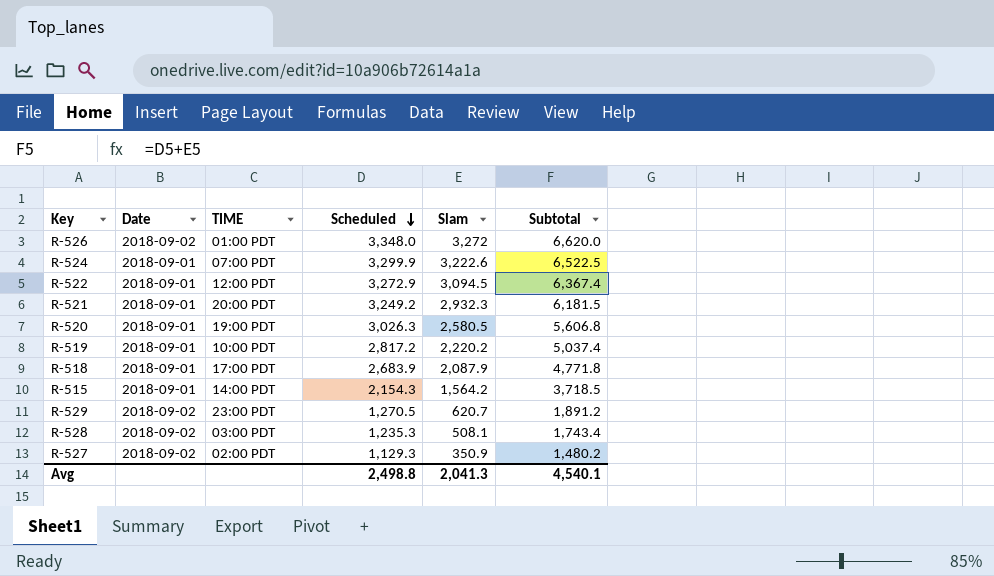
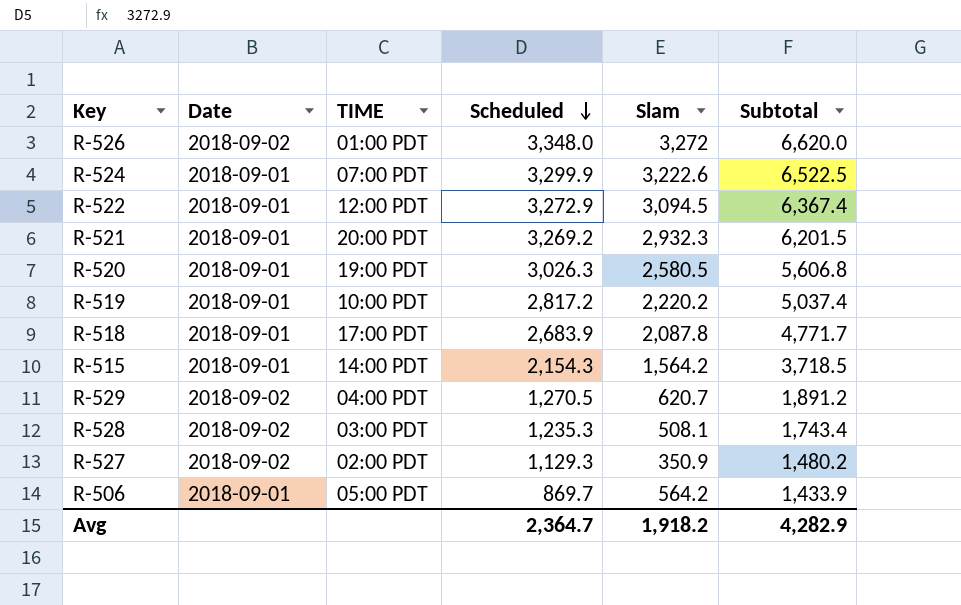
R-521 | Scheduled: 3,249.2 -> 3,269.2
R-521 | Subtotal: 6,181.5 -> 6,201.5
R-518 | Slam: 2,087.9 -> 2,087.8
R-518 | Subtotal: 4,771.8 -> 4,771.7
R-529 | TIME: 23:00 PDT -> 04:00 PDT
row R-506: none -> 2018-09-01 | 05:00 PDT | 869.7 | 564.2 | 1,433.9
Avg | Scheduled: 2,498.8 -> 2,364.7
Avg | Slam: 2,041.3 -> 1,918.2
Avg | Subtotal: 4,540.1 -> 4,282.9

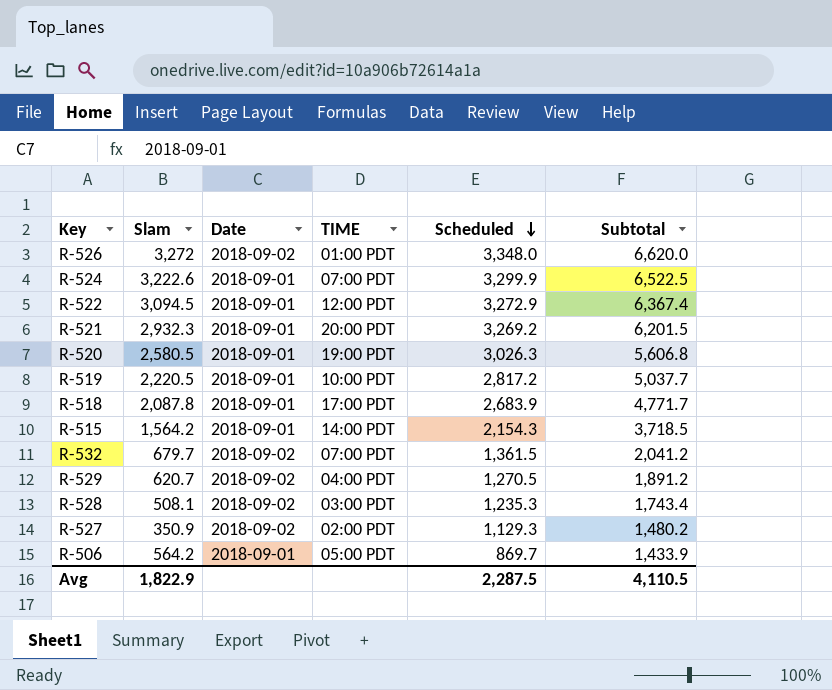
column Slam | position: 5 -> 2
R-519 | Slam: 2,220.2 -> 2,220.5
R-519 | Subtotal: 5,037.4 -> 5,037.7
row R-532: none -> 679.7 | 2018-09-02 | 07:00 PDT | 1,361.5 | 2,041.2
Avg | Slam: 1,918.2 -> 1,822.9
Avg | Scheduled: 2,364.7 -> 2,287.5
Avg | Subtotal: 4,282.9 -> 4,110.5

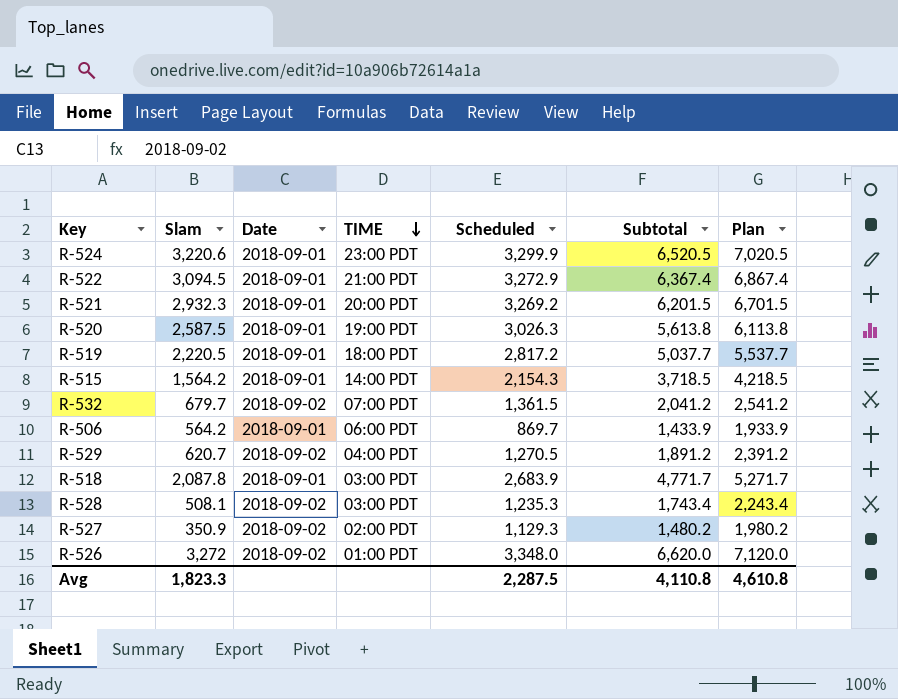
row order: Scheduled descending -> TIME descending
column Plan | formula: none -> [Subtotal] + 500
R-524 | Slam: 3,222.6 -> 3,220.6
R-524 | TIME: 07:00 PDT -> 23:00 PDT
R-524 | Subtotal: 6,522.5 -> 6,520.5
R-522 | TIME: 12:00 PDT -> 21:00 PDT
R-520 | Slam: 2,580.5 -> 2,587.5
R-520 | Subtotal: 5,606.8 -> 5,613.8
R-519 | TIME: 10:00 PDT -> 18:00 PDT
R-506 | TIME: 05:00 PDT -> 06:00 PDT
R-518 | TIME: 17:00 PDT -> 03:00 PDT
Avg | Slam: 1,822.9 -> 1,823.3
Avg | Subtotal: 4,110.5 -> 4,110.8

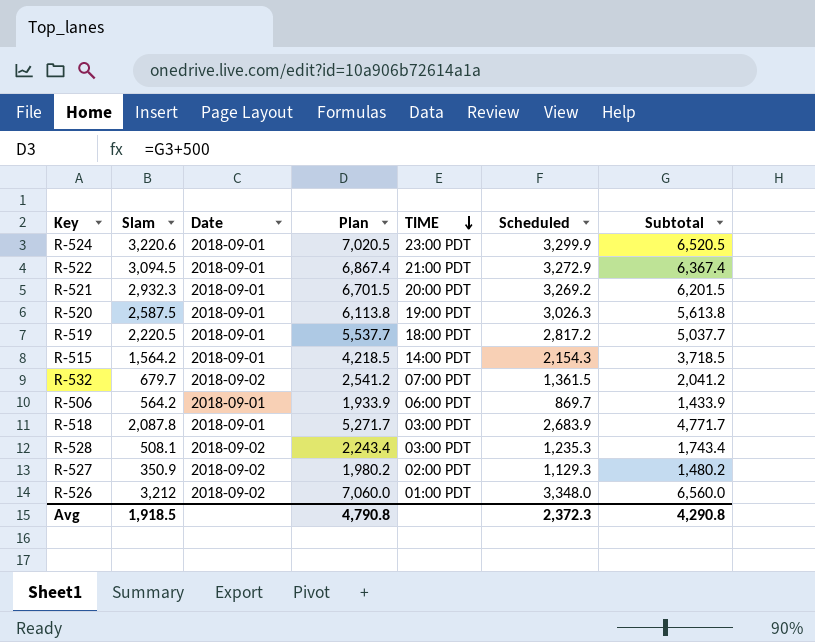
column Plan | position: 7 -> 4
row R-529: 620.7 | 2018-09-02 | 04:00 PDT | 1,270.5 | 1,891.2 | 2,391.2 -> none
R-526 | Slam: 3,272 -> 3,212
R-526 | Plan: 7,120.0 -> 7,060.0
R-526 | Subtotal: 6,620.0 -> 6,560.0
Avg | Slam: 1,823.3 -> 1,918.5
Avg | Plan: 4,610.8 -> 4,790.8
Avg | Scheduled: 2,287.5 -> 2,372.3
Avg | Subtotal: 4,110.8 -> 4,290.8

